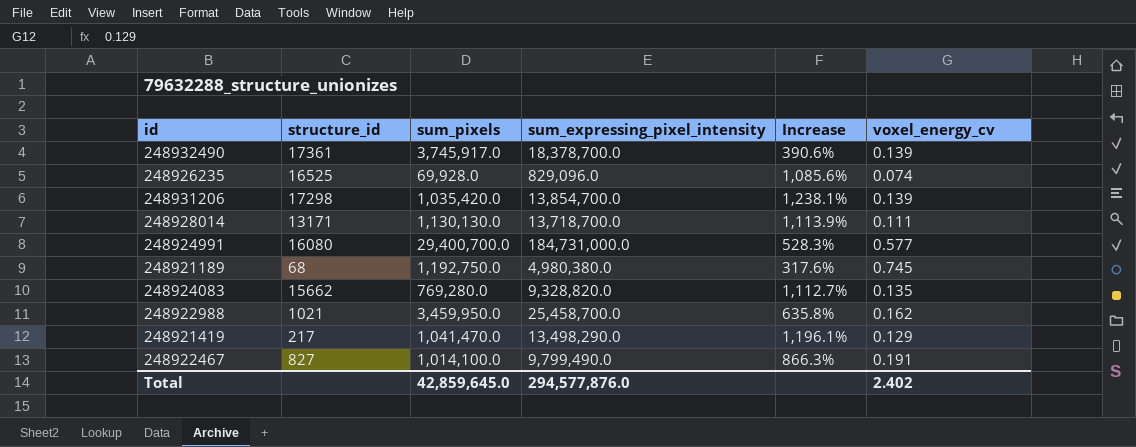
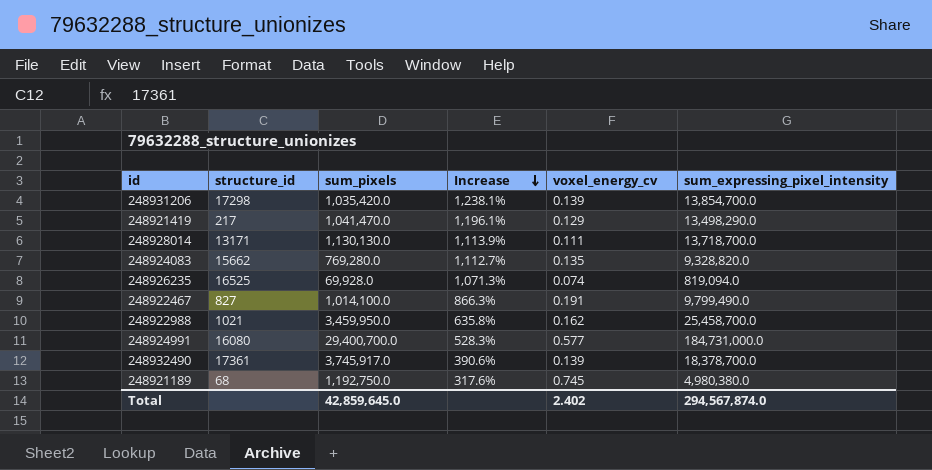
row order: none -> Increase descending
column sum_expressing_pixel_intensity | position: 4 -> 6
248926235 | Increase: 1,085.6% -> 1,071.3%
248926235 | sum_expressing_pixel_intensity: 829,096.0 -> 819,094.0
Total | sum_expressing_pixel_intensity: 294,577,876.0 -> 294,567,874.0

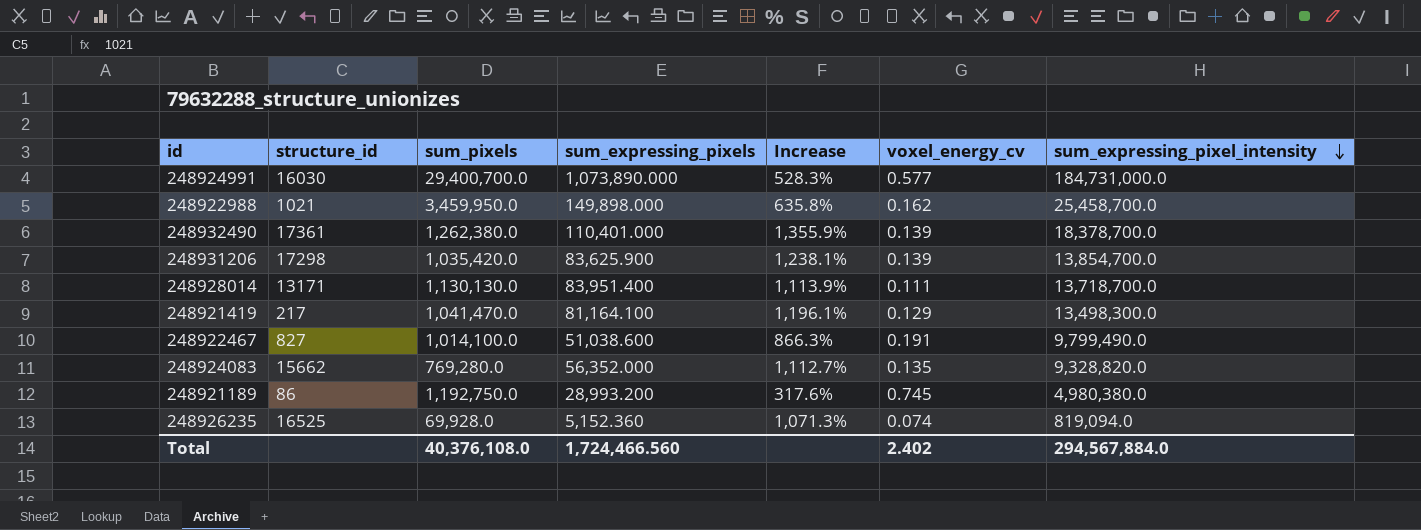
row order: Increase descending -> sum_expressing_pixel_intensity descending
column sum_expressing_pixels | position: none -> 4
248924991 | structure_id: 16080 -> 16030
248932490 | sum_pixels: 3,745,917.0 -> 1,262,380.0
248932490 | Increase: 390.6% -> 1,355.9%
248921419 | sum_expressing_pixel_intensity: 13,498,290.0 -> 13,498,300.0
248921189 | structure_id: 68 -> 86
Total | sum_pixels: 42,859,645.0 -> 40,376,108.0
Total | sum_expressing_pixel_intensity: 294,567,874.0 -> 294,567,884.0

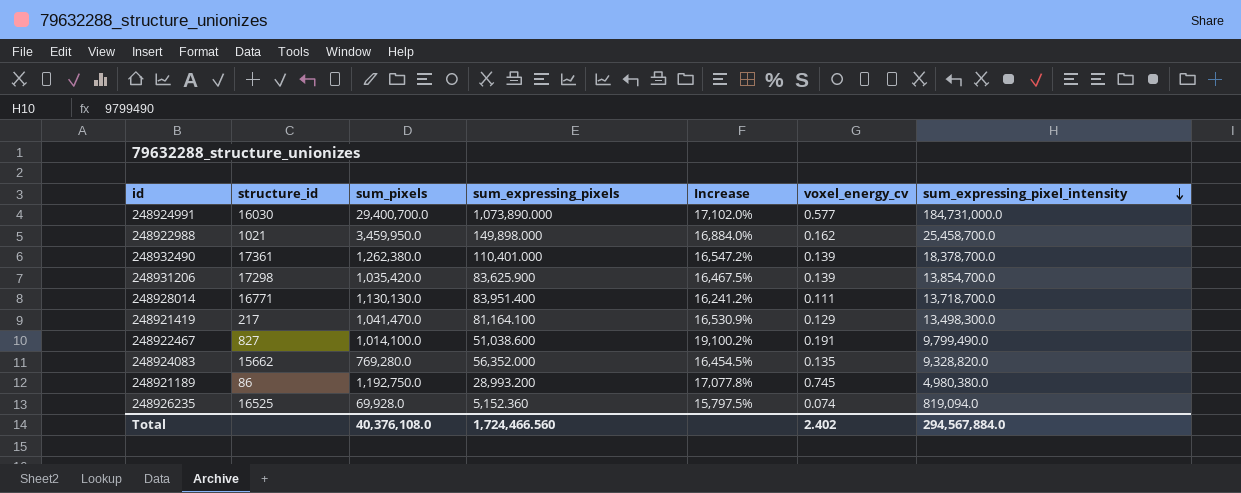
column Increase | formula: ([sum_expressing_pixel_intensity] - [sum_pixels]) / [sum_pixels] -> ([sum_expressing_pixel_intensity] - [sum_expressing_pixels]) / [sum_expressing_pixels]
248928014 | structure_id: 13171 -> 16771

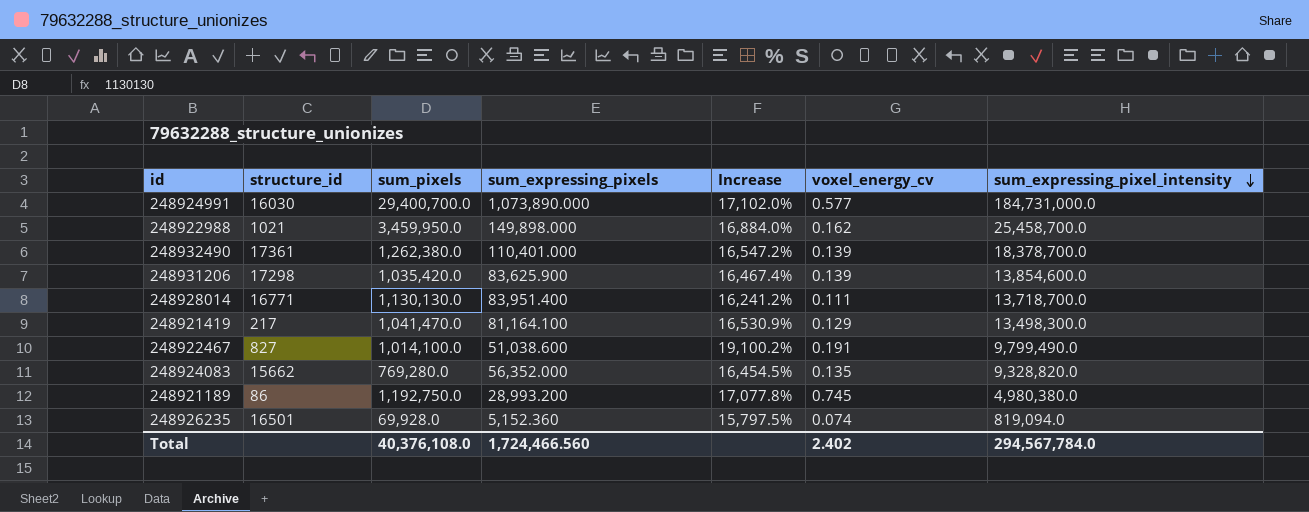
248931206 | Increase: 16,467.5% -> 16,467.4%
248931206 | sum_expressing_pixel_intensity: 13,854,700.0 -> 13,854,600.0
248926235 | structure_id: 16525 -> 16501
Total | sum_expressing_pixel_intensity: 294,567,884.0 -> 294,567,784.0

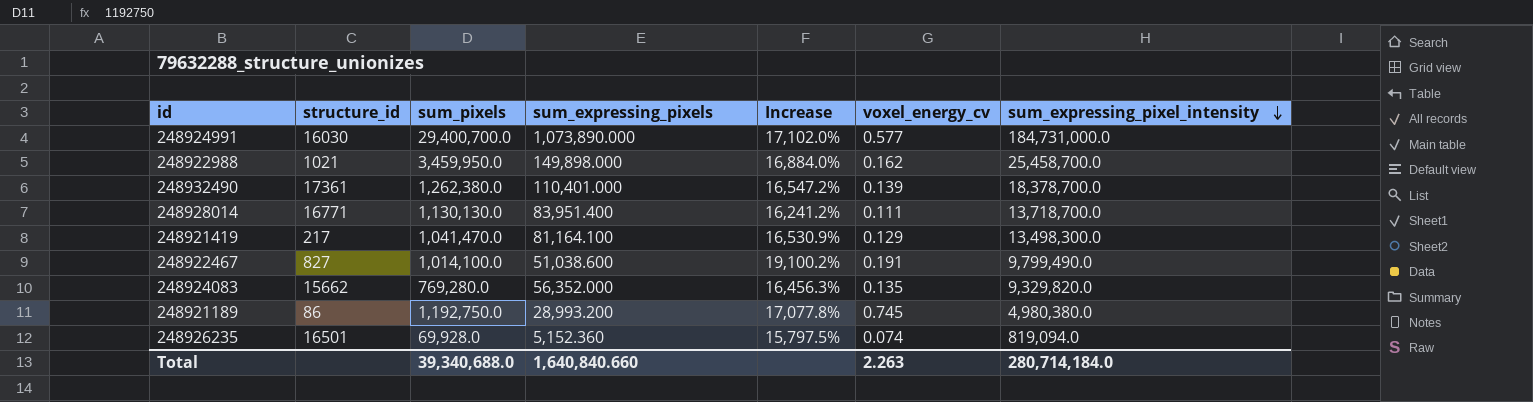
row 248931206: 17298 | 1,035,420.0 | 83,625.900 | 16,467.4% | 0.139 | 13,854,600.0 -> none
248924083 | Increase: 16,454.5% -> 16,456.3%
248924083 | sum_expressing_pixel_intensity: 9,328,820.0 -> 9,329,820.0
Total | sum_pixels: 40,376,108.0 -> 39,340,688.0
Total | sum_expressing_pixels: 1,724,466.560 -> 1,640,840.660
Total | voxel_energy_cv: 2.402 -> 2.263
Total | sum_expressing_pixel_intensity: 294,567,784.0 -> 280,714,184.0

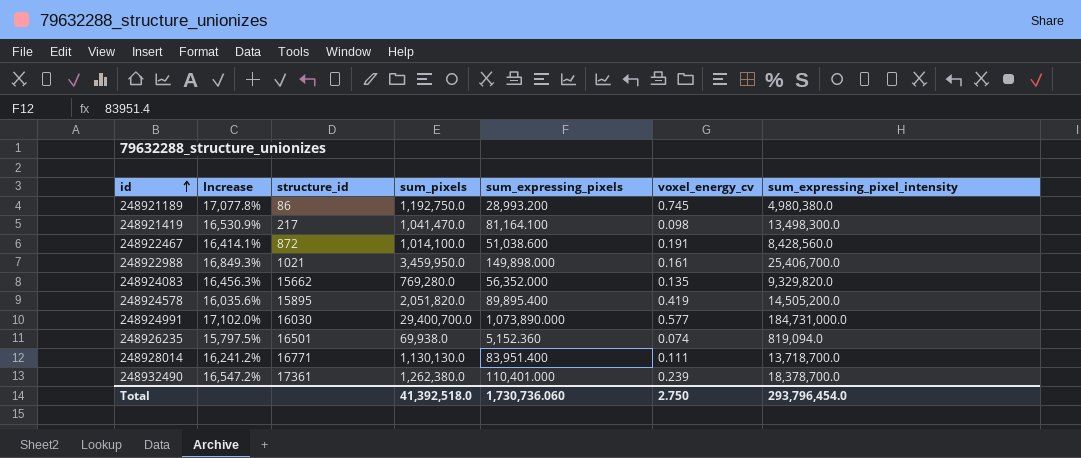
row order: sum_expressing_pixel_intensity descending -> id ascending
column Increase | position: 5 -> 2
248921419 | voxel_energy_cv: 0.129 -> 0.098
248922467 | Increase: 19,100.2% -> 16,414.1%
248922467 | structure_id: 827 -> 872
248922467 | sum_expressing_pixel_intensity: 9,799,490.0 -> 8,428,560.0
248922988 | Increase: 16,884.0% -> 16,849.3%
248922988 | voxel_energy_cv: 0.162 -> 0.161
248922988 | sum_expressing_pixel_intensity: 25,458,700.0 -> 25,406,700.0
row 248924578: none -> 16,035.6% | 15895 | 2,051,820.0 | 89,895.400 | 0.419 | 14,505,200.0
248926235 | sum_pixels: 69,928.0 -> 69,938.0
248932490 | voxel_energy_cv: 0.139 -> 0.239
Total | sum_pixels: 39,340,688.0 -> 41,392,518.0
Total | sum_expressing_pixels: 1,640,840.660 -> 1,730,736.060
Total | voxel_energy_cv: 2.263 -> 2.750
Total | sum_expressing_pixel_intensity: 280,714,184.0 -> 293,796,454.0

